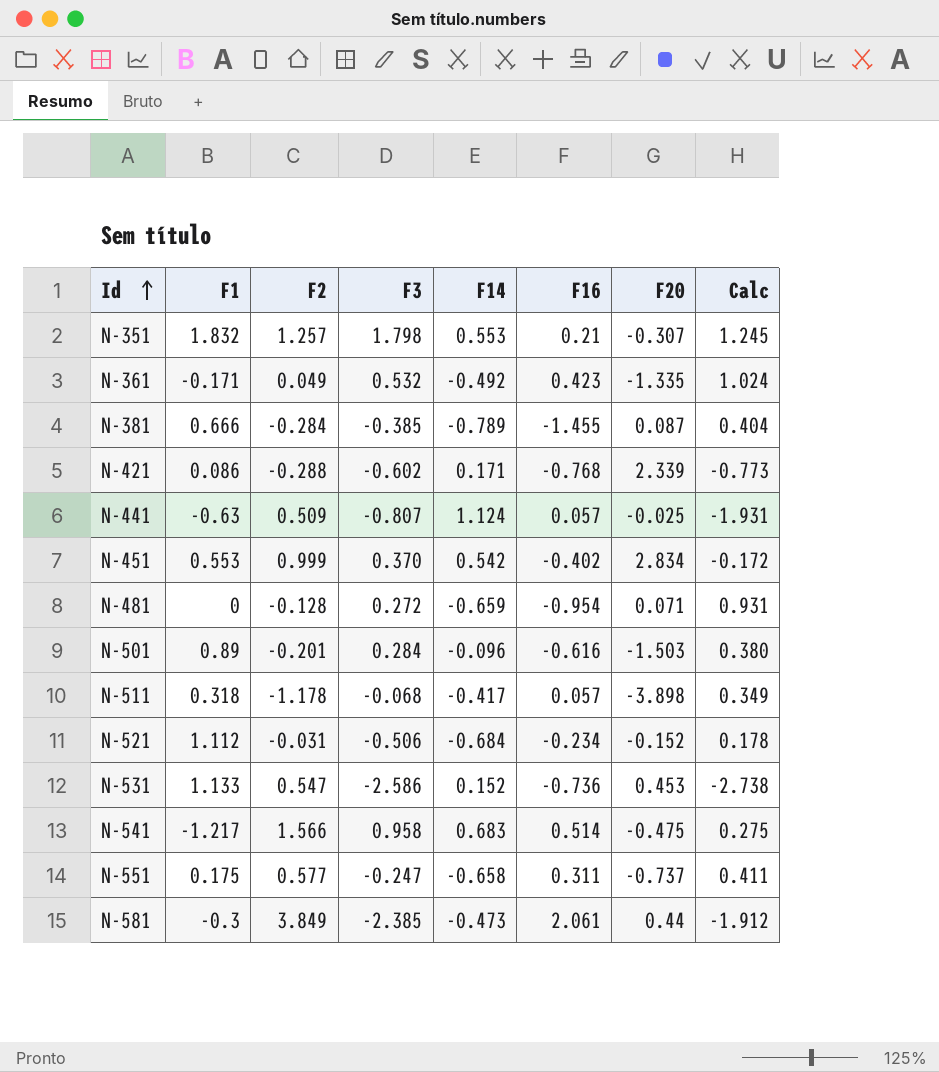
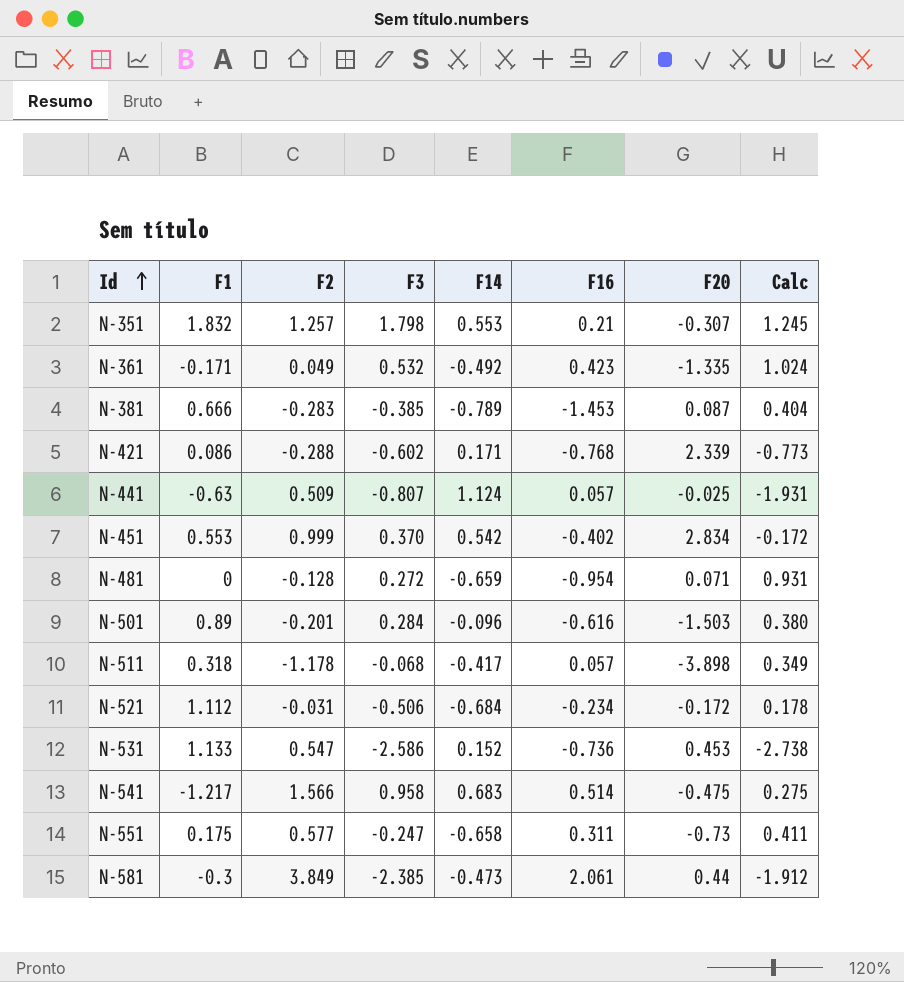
N-381 | F2: -0.284 -> -0.283
N-381 | F16: -1.455 -> -1.453
N-521 | F20: -0.152 -> -0.172
N-551 | F20: -0.737 -> -0.73

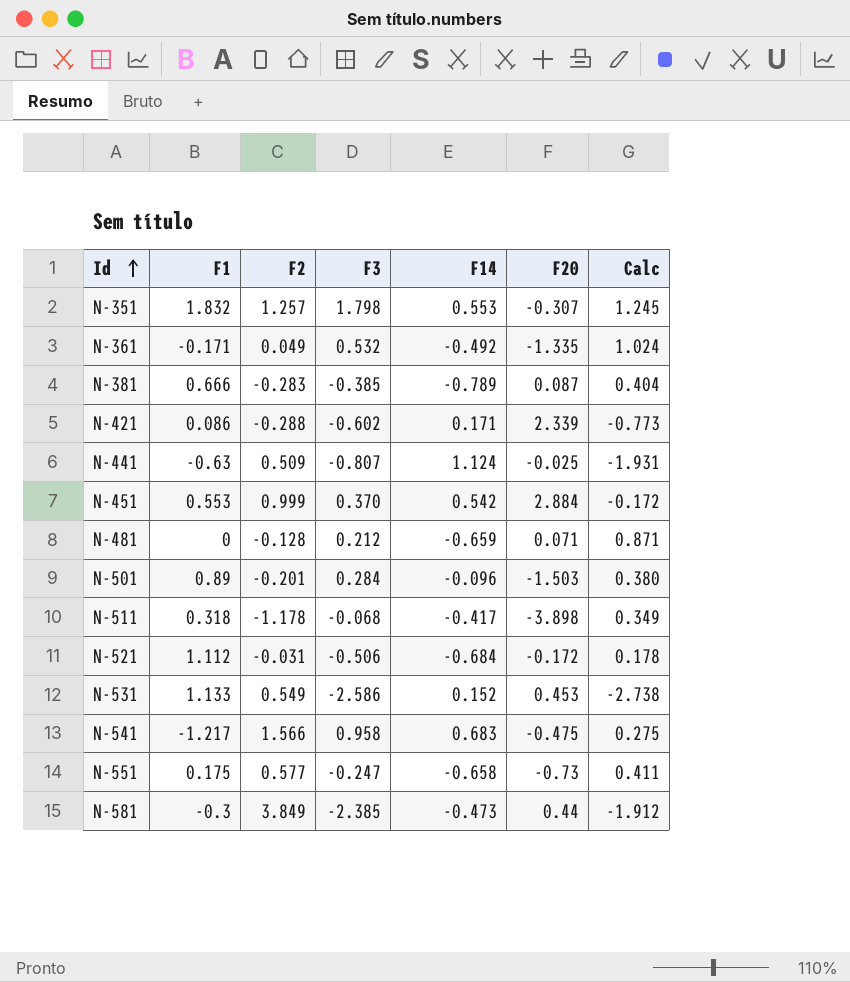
column F16 | position: 6 -> none
N-451 | F20: 2.834 -> 2.884
N-481 | F3: 0.272 -> 0.212
N-481 | Calc: 0.931 -> 0.871
N-531 | F2: 0.547 -> 0.549

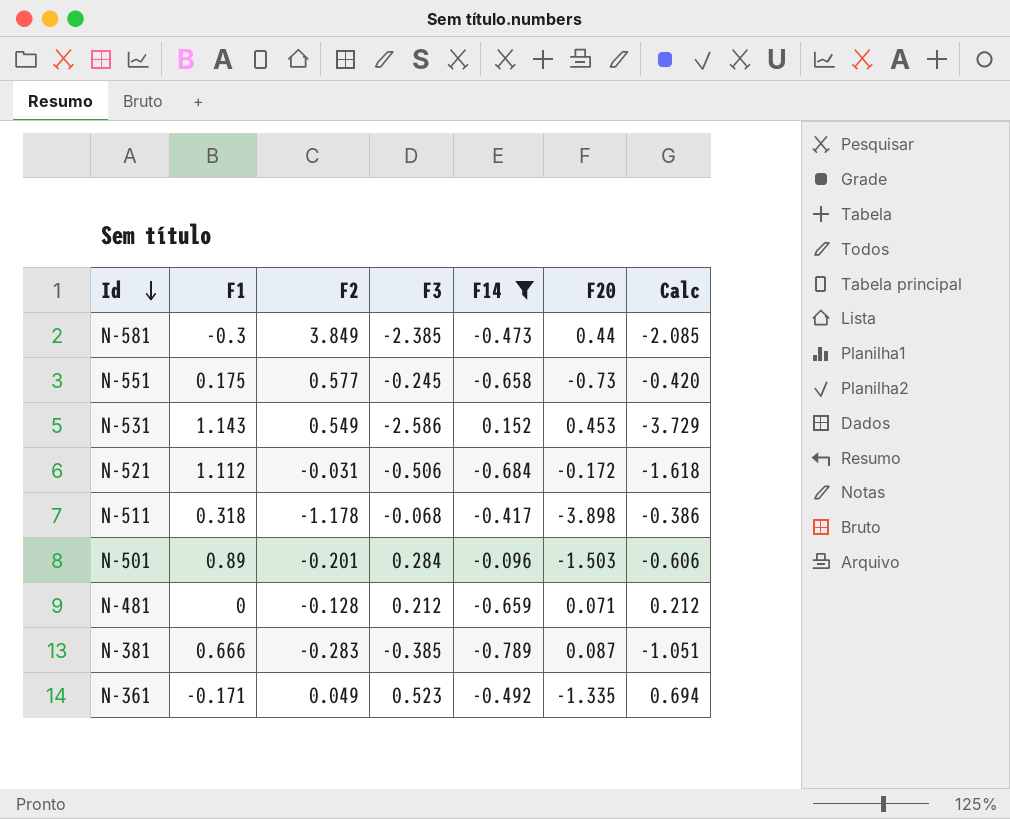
filter: none -> F14 <= 0.152
row order: Id ascending -> Id descending
column Calc | formula: [F3] - [F14] -> [F3] - [F1]
N-551 | F3: -0.247 -> -0.245
N-531 | F1: 1.133 -> 1.143
N-361 | F3: 0.532 -> 0.523

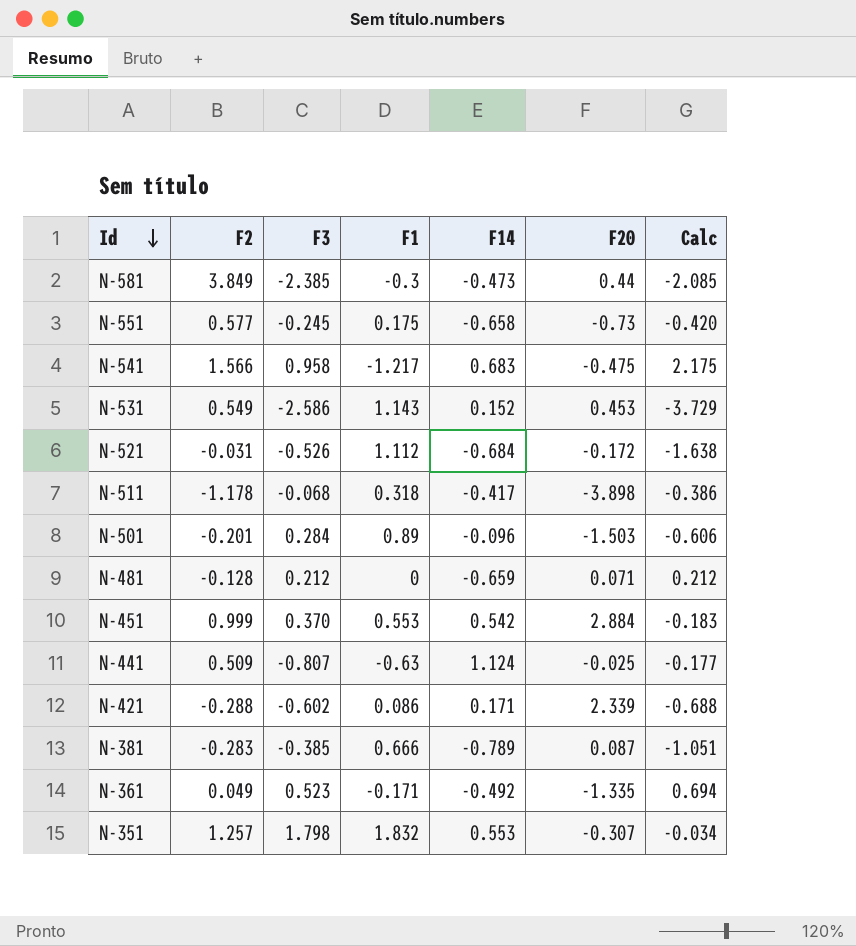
filter: F14 <= 0.152 -> none
column F1 | position: 2 -> 4
N-521 | F3: -0.506 -> -0.526
N-521 | Calc: -1.618 -> -1.638

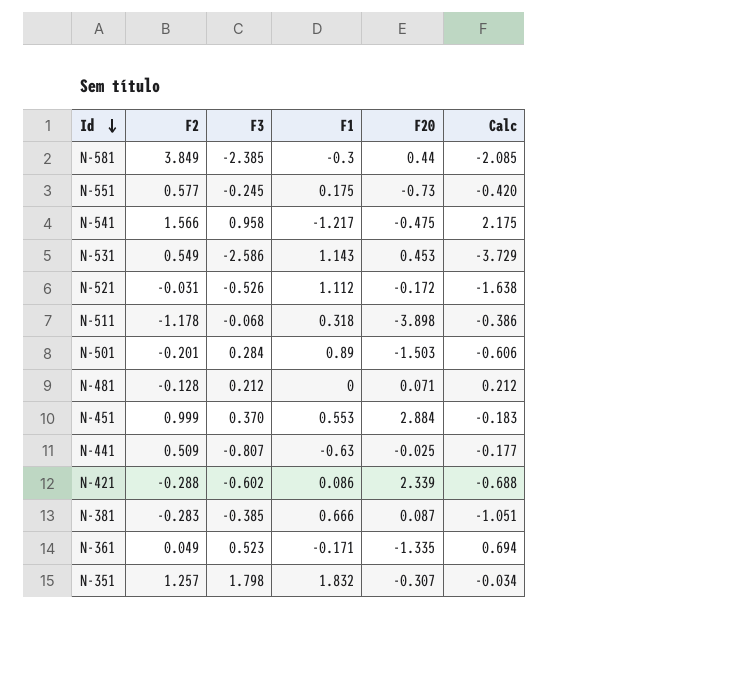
column F14 | position: 5 -> none

